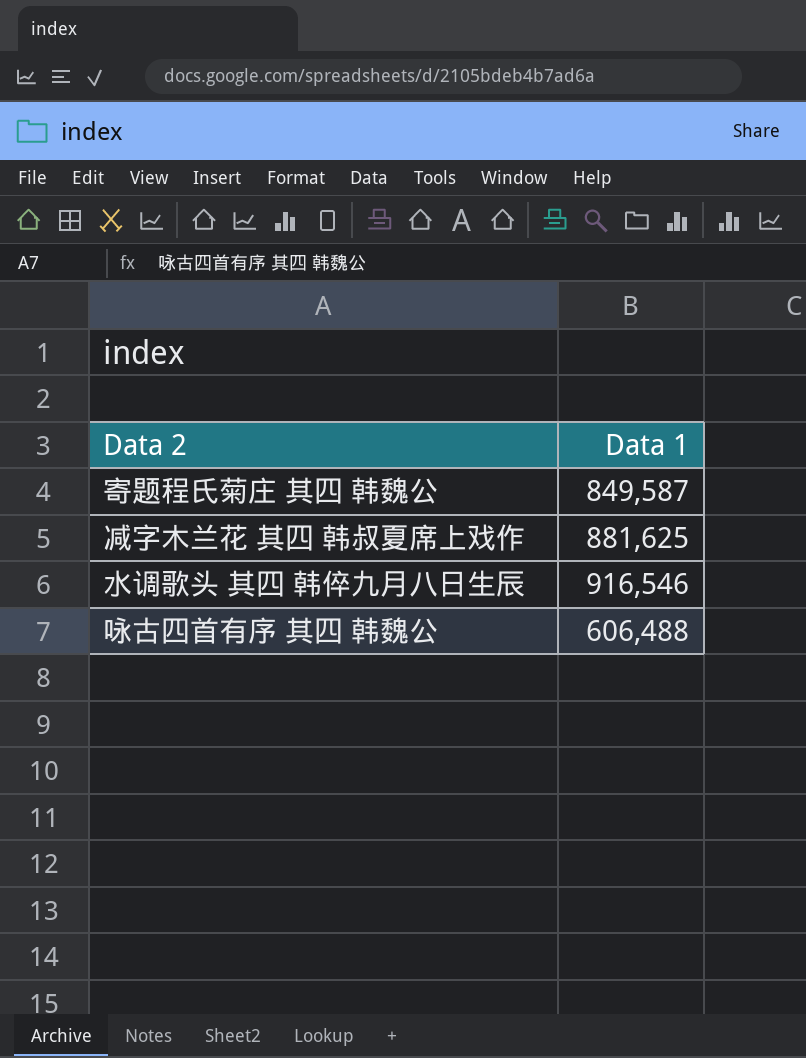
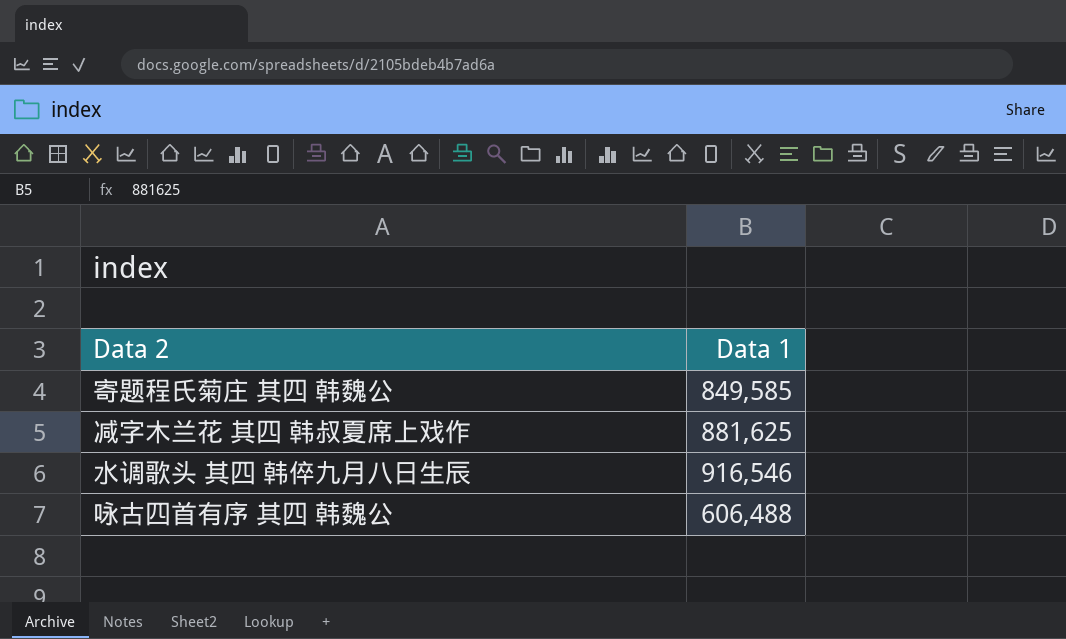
寄题程氏菊庄 其四 韩魏公 | Data 1: 849,587 -> 849,585

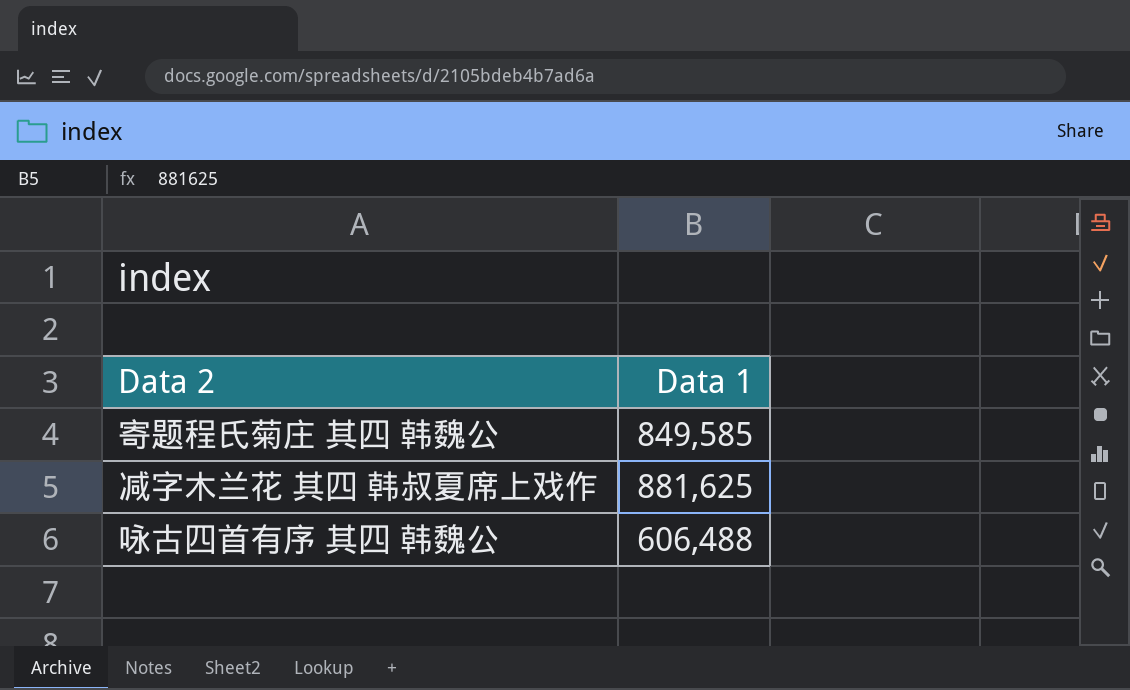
row 水调歌头 其四 韩倅九月八日生辰: 916,546 -> none

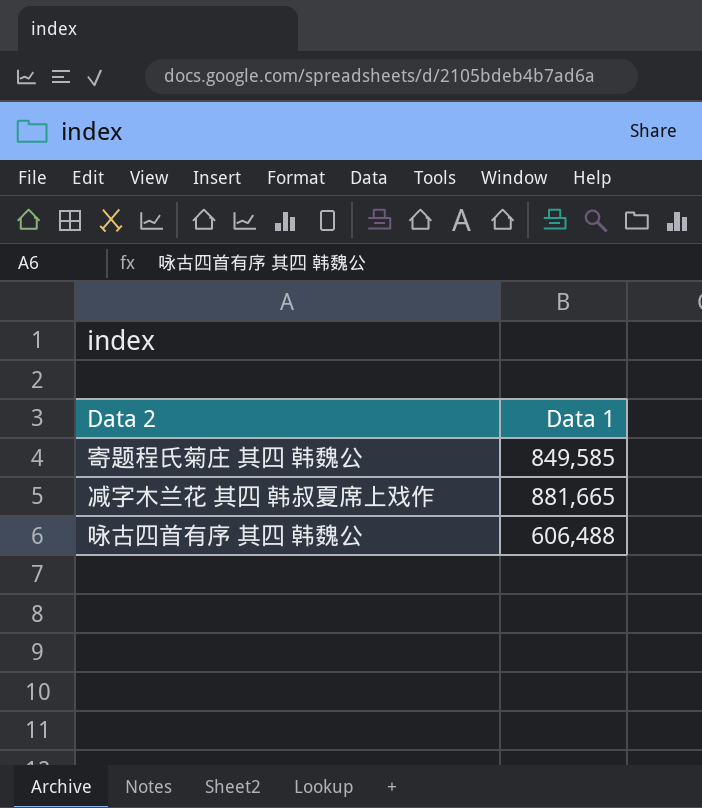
减字木兰花 其四 韩叔夏席上戏作 | Data 1: 881,625 -> 881,665

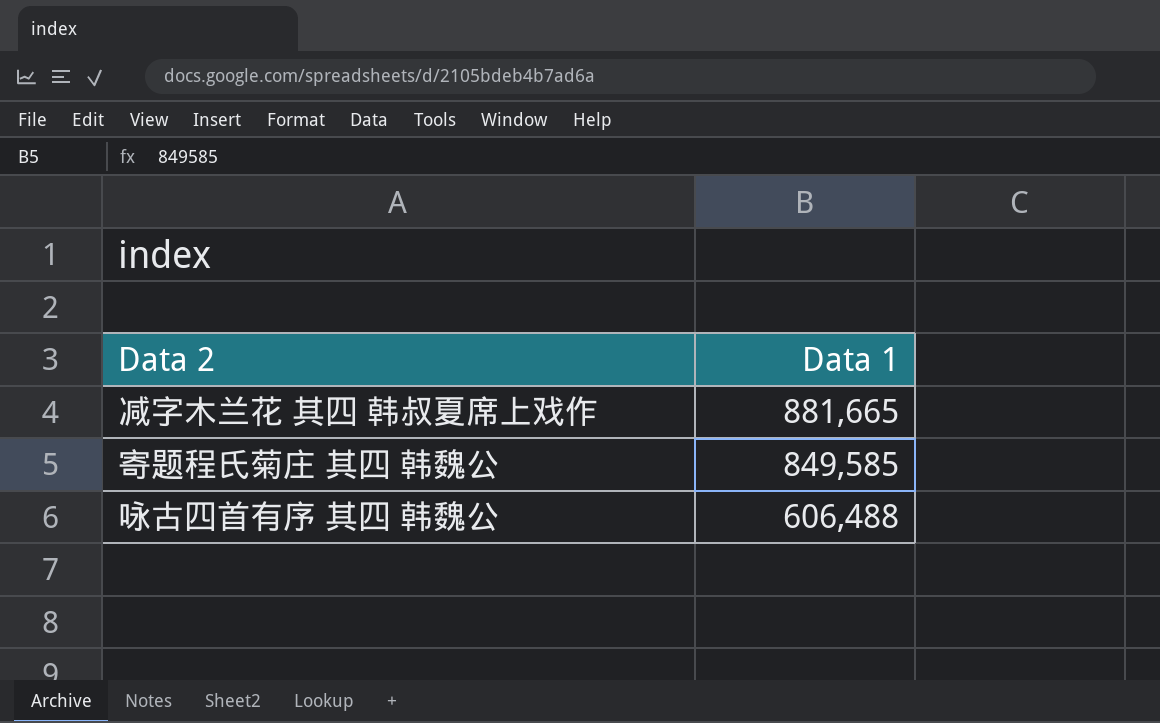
row order: none -> Data 1 descending

